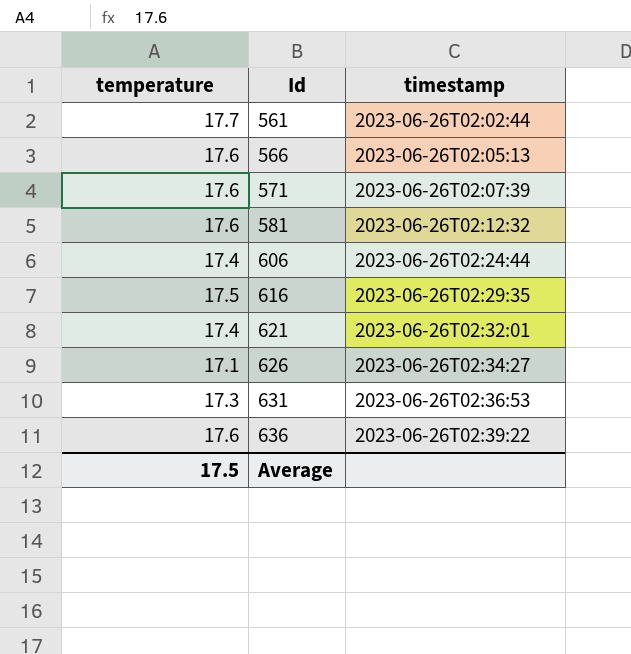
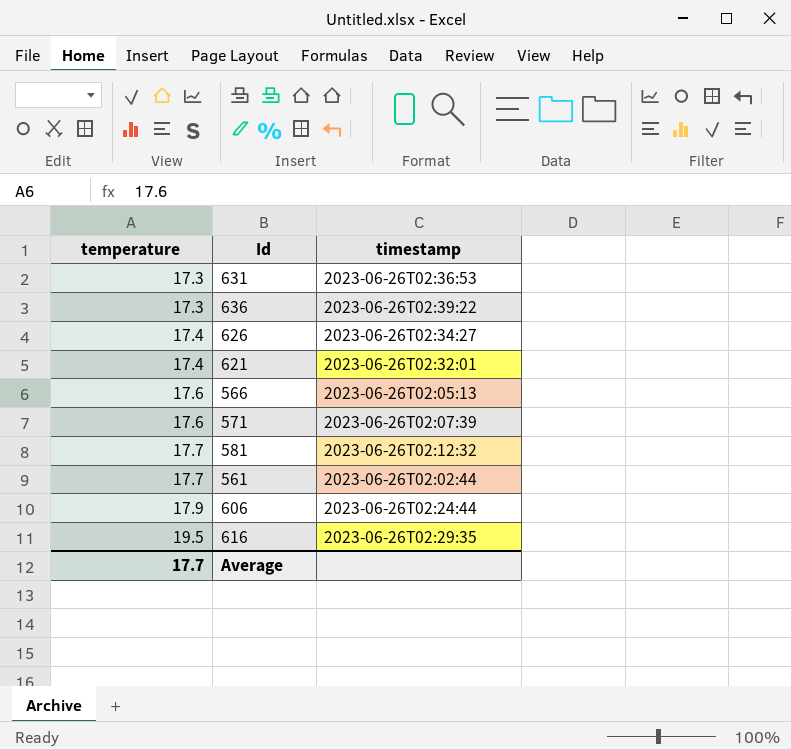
row order: Id ascending -> temperature ascending
636 | temperature: 17.6 -> 17.3
626 | temperature: 17.1 -> 17.4
581 | temperature: 17.6 -> 17.7
606 | temperature: 17.4 -> 17.9
616 | temperature: 17.5 -> 19.5
Average | temperature: 17.5 -> 17.7

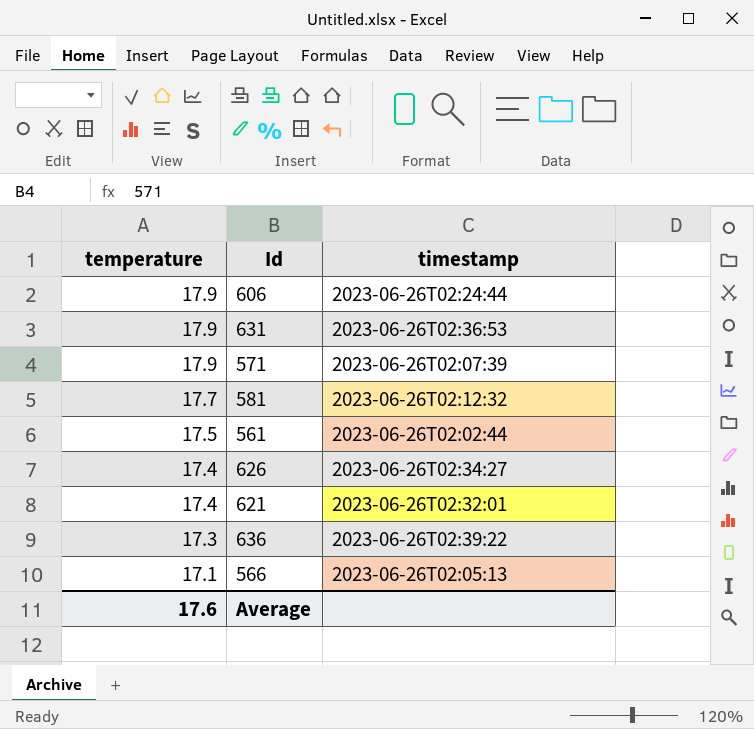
row order: temperature ascending -> temperature descending
row 616: 19.5 | 2023-06-26T02:29:35 -> none
631 | temperature: 17.3 -> 17.9
571 | temperature: 17.6 -> 17.9
561 | temperature: 17.7 -> 17.5
566 | temperature: 17.6 -> 17.1
Average | temperature: 17.7 -> 17.6

